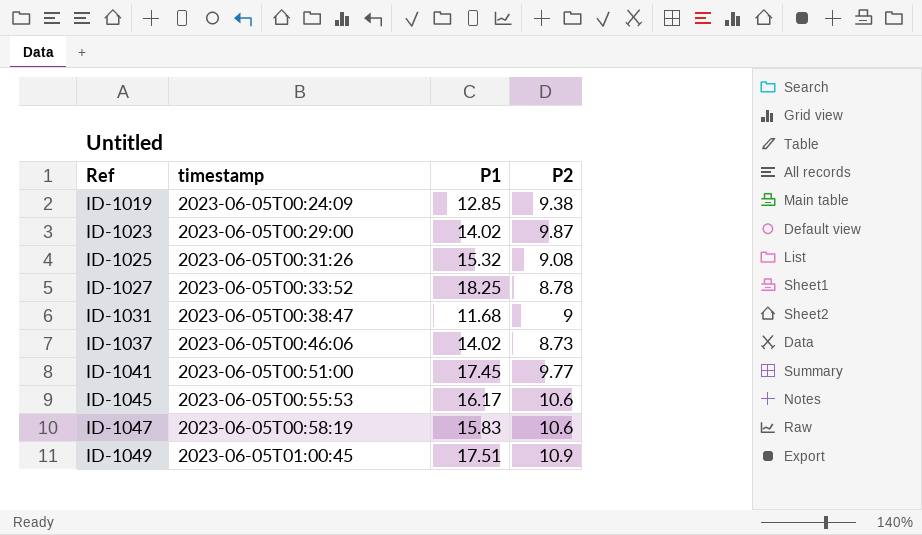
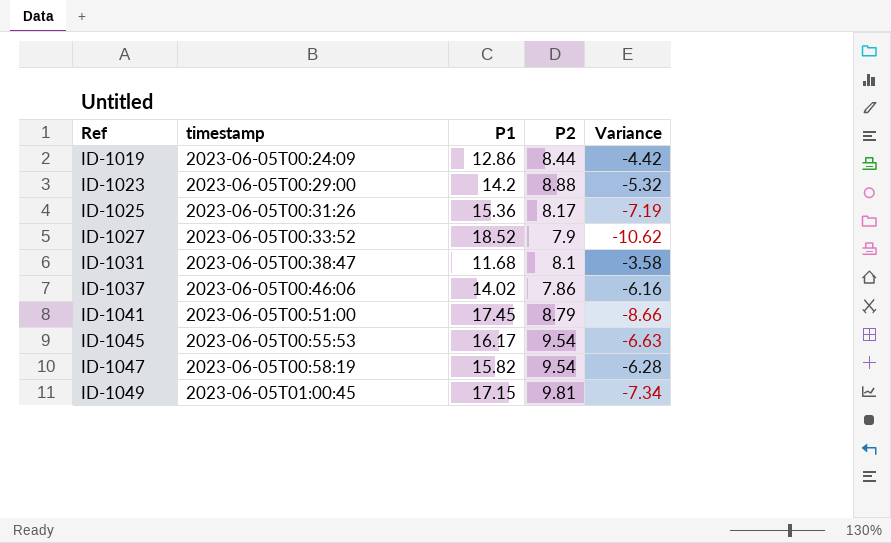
column Variance | formula: none -> [P2] - [P1]
ID-1019 | P1: 12.85 -> 12.86
ID-1019 | P2: 9.38 -> 8.44
ID-1023 | P1: 14.02 -> 14.2
ID-1023 | P2: 9.87 -> 8.88
ID-1025 | P1: 15.32 -> 15.36
ID-1025 | P2: 9.08 -> 8.17
ID-1027 | P1: 18.25 -> 18.52
ID-1027 | P2: 8.78 -> 7.9
ID-1031 | P2: 9 -> 8.1
ID-1037 | P2: 8.73 -> 7.86
ID-1041 | P2: 9.77 -> 8.79
ID-1045 | P2: 10.6 -> 9.54
ID-1047 | P1: 15.83 -> 15.82
ID-1047 | P2: 10.6 -> 9.54
ID-1049 | P1: 17.51 -> 17.15
ID-1049 | P2: 10.9 -> 9.81

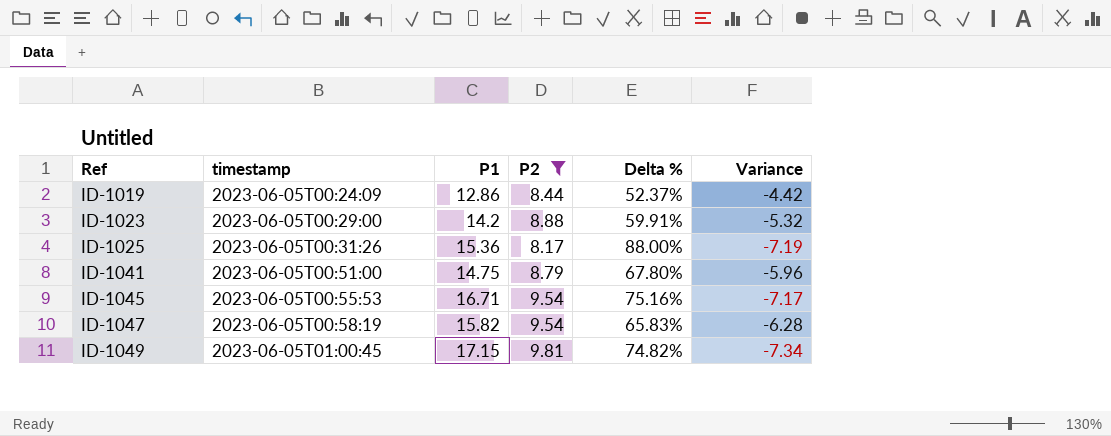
filter: none -> P2 >= 8.17
column Delta % | formula: none -> ([P1] - [P2]) / [P2]
ID-1041 | P1: 17.45 -> 14.75
ID-1041 | Variance: -8.66 -> -5.96
ID-1045 | P1: 16.17 -> 16.71
ID-1045 | Variance: -6.63 -> -7.17

